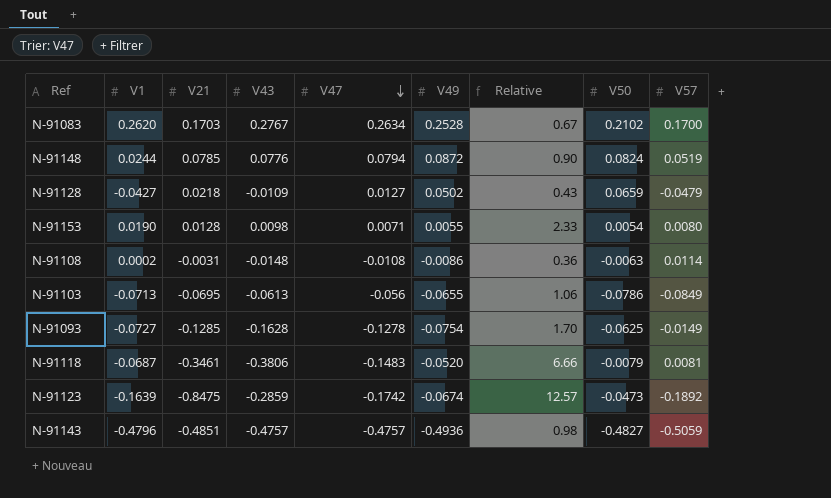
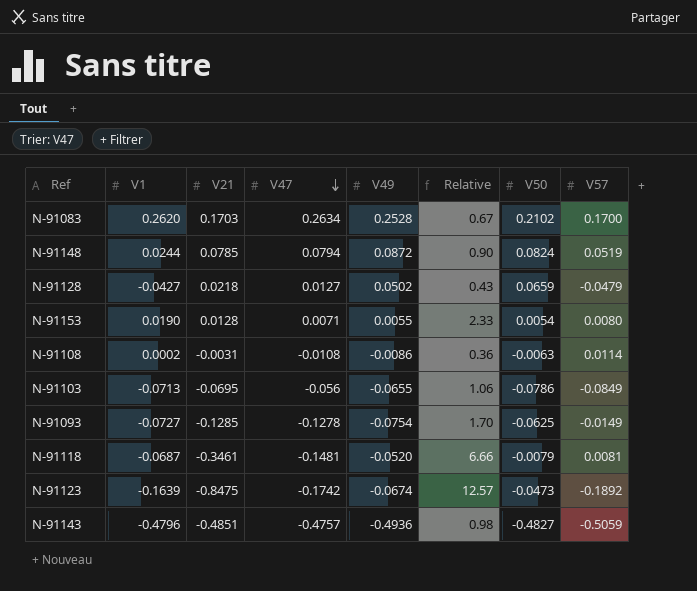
column V43 | position: 4 -> none
N-91118 | V47: -0.1483 -> -0.1481

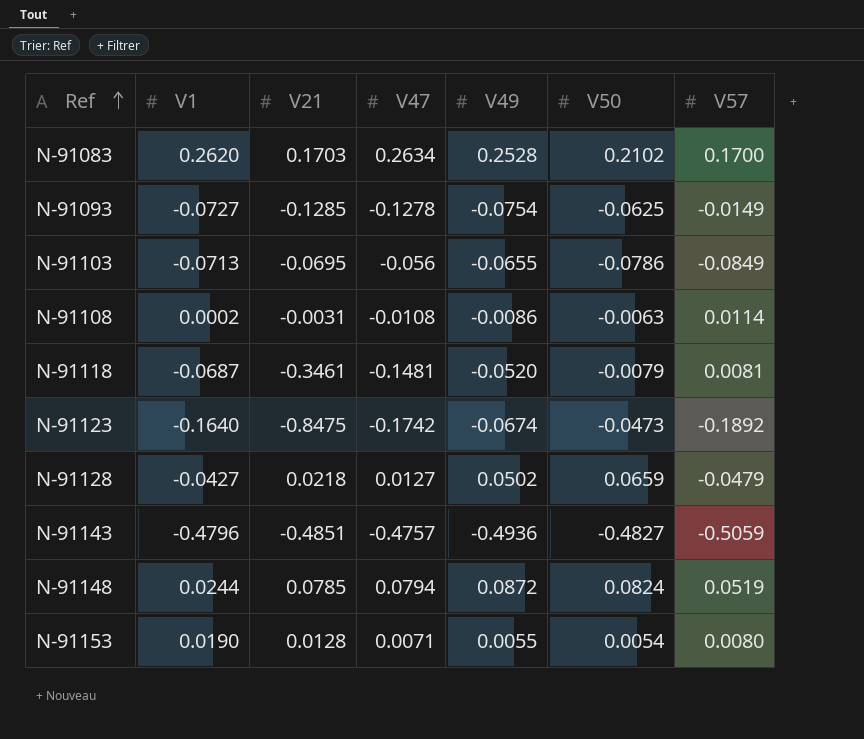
row order: V47 descending -> Ref ascending
column Relative | formula: [V21] / [V49] -> none
N-91123 | V1: -0.1639 -> -0.1640

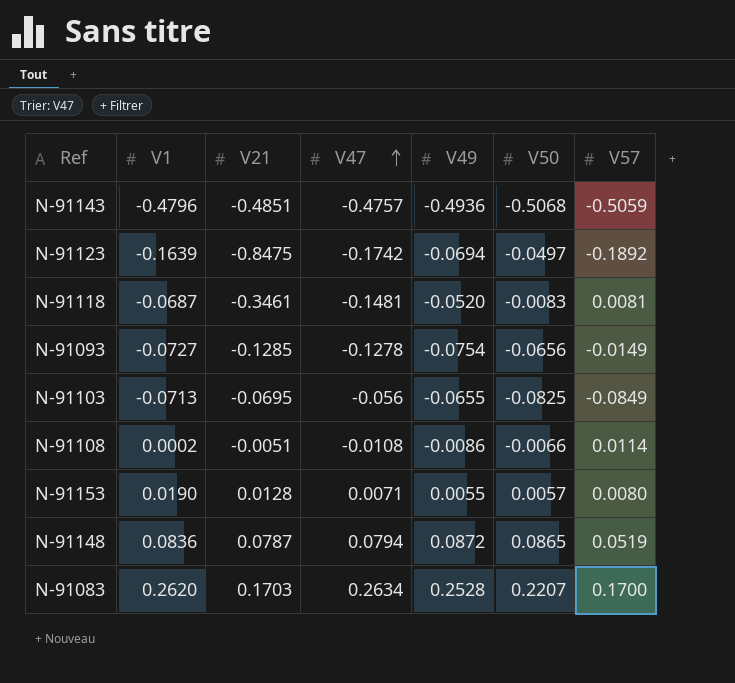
row order: Ref ascending -> V47 ascending
row N-91128: -0.0427 | 0.0218 | 0.0127 | 0.0502 | 0.0659 | -0.0479 -> none
N-91143 | V50: -0.4827 -> -0.5068
N-91123 | V1: -0.1640 -> -0.1639
N-91123 | V49: -0.0674 -> -0.0694
N-91123 | V50: -0.0473 -> -0.0497
N-91118 | V50: -0.0079 -> -0.0083
N-91093 | V50: -0.0625 -> -0.0656
N-91103 | V50: -0.0786 -> -0.0825
N-91108 | V21: -0.0031 -> -0.0051
N-91108 | V50: -0.0063 -> -0.0066
N-91153 | V50: 0.0054 -> 0.0057
N-91148 | V1: 0.0244 -> 0.0836
N-91148 | V21: 0.0785 -> 0.0787
N-91148 | V50: 0.0824 -> 0.0865
N-91083 | V50: 0.2102 -> 0.2207

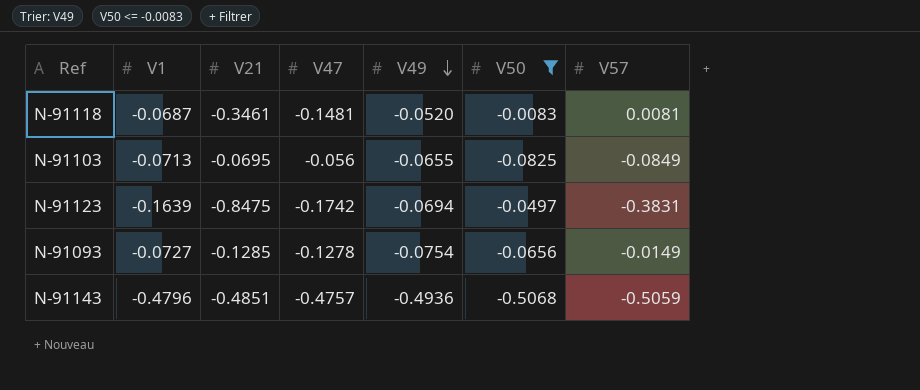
filter: none -> V50 <= -0.0083
row order: V47 ascending -> V49 descending
N-91123 | V57: -0.1892 -> -0.3831

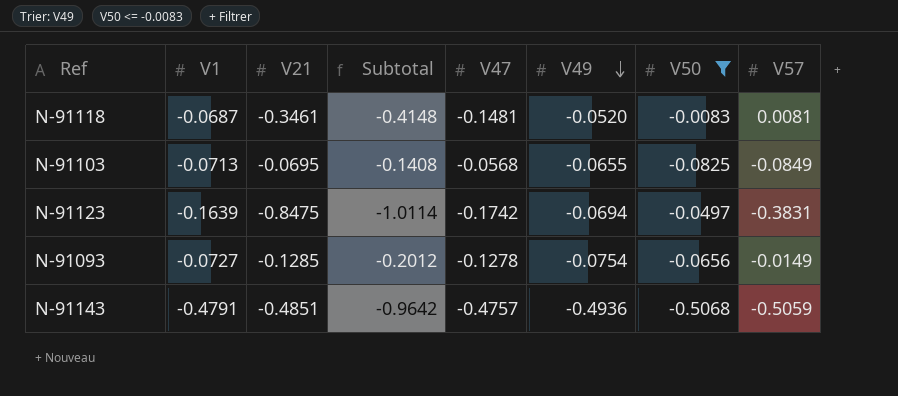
column Subtotal | formula: none -> [V1] + [V21]
N-91103 | V47: -0.056 -> -0.0568
N-91143 | V1: -0.4796 -> -0.4791

